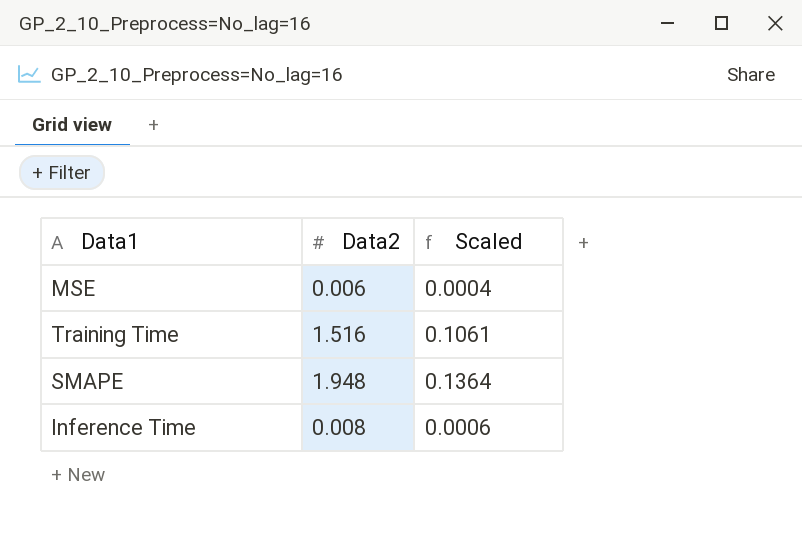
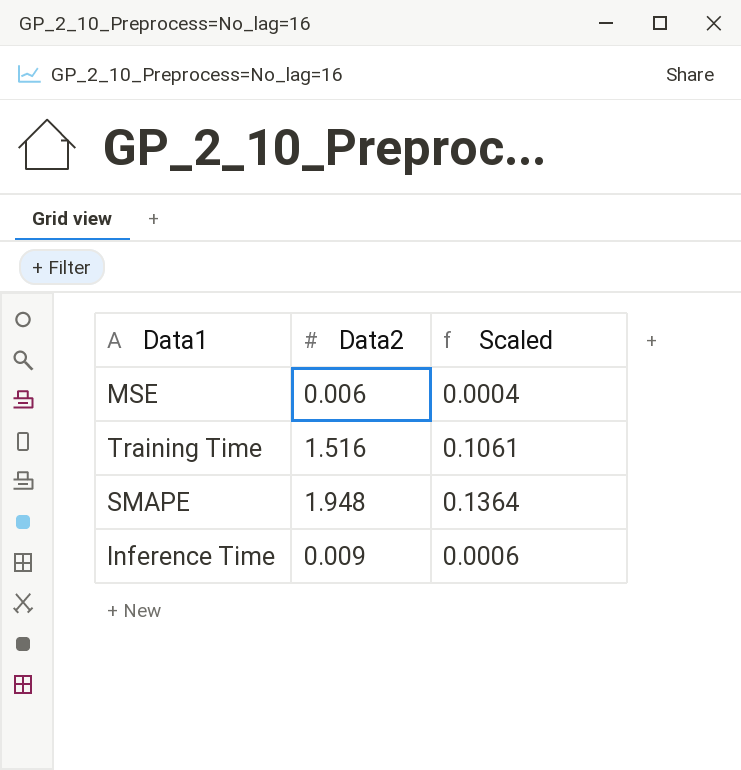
Inference Time | Data2: 0.008 -> 0.009

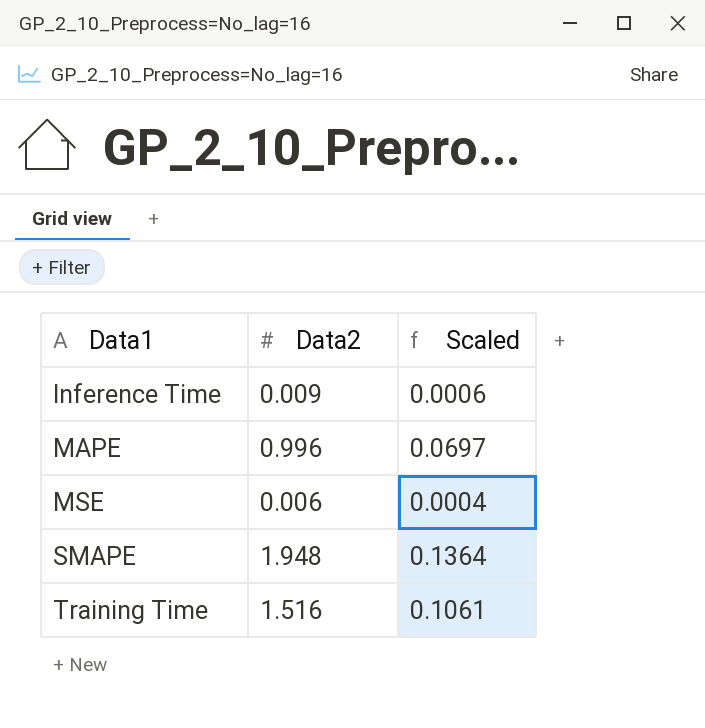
row order: none -> Data1 ascending
row MAPE: none -> 0.996 | 0.0697

